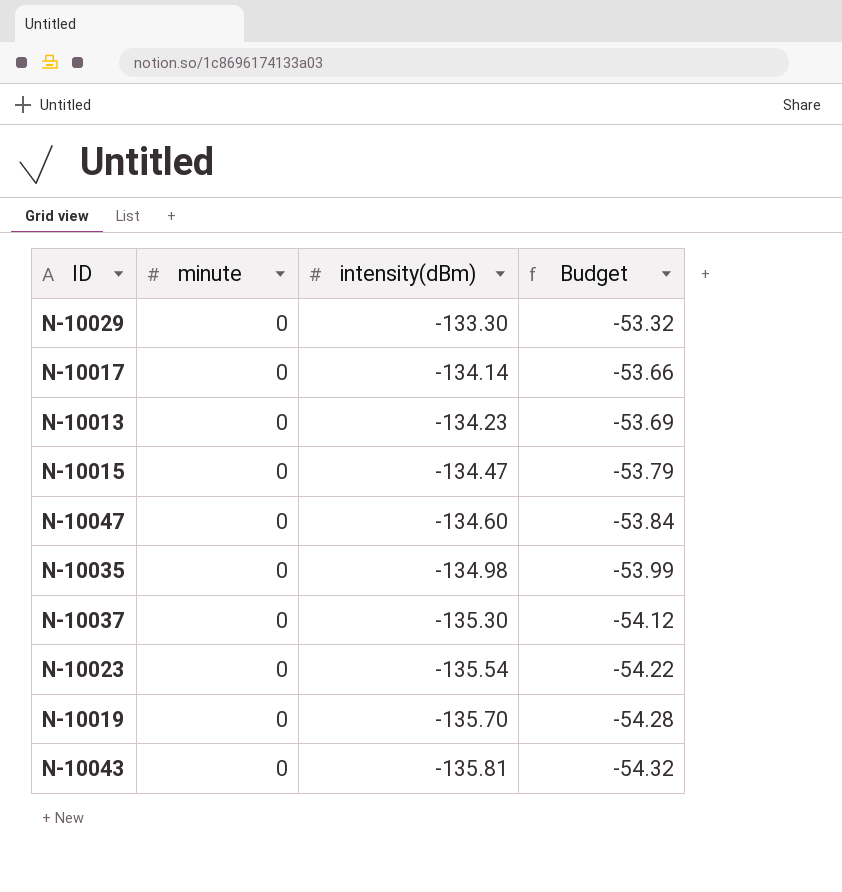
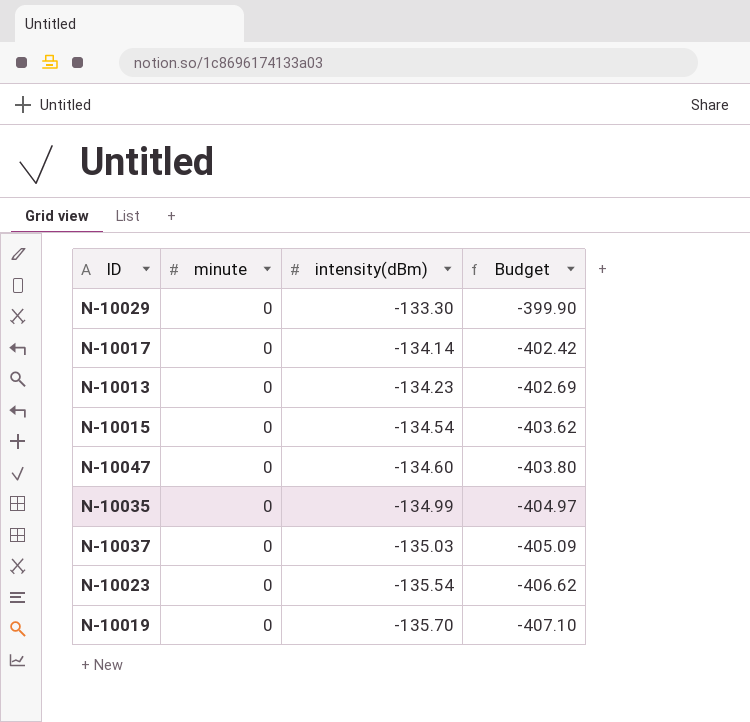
column Budget | formula: [intensity(dBm)] * 0.4 -> [intensity(dBm)] * 3
row N-10043: 0 | -135.81 | -54.32 -> none
N-10015 | intensity(dBm): -134.47 -> -134.54
N-10035 | intensity(dBm): -134.98 -> -134.99
N-10037 | intensity(dBm): -135.30 -> -135.03

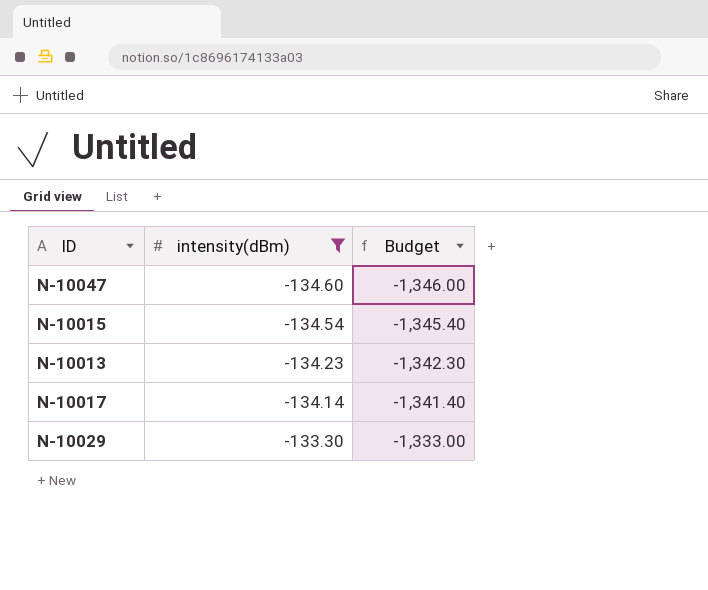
filter: none -> intensity(dBm) >= -134.60
row order: intensity(dBm) descending -> intensity(dBm) ascending
column minute | position: 2 -> none
column Budget | formula: [intensity(dBm)] * 3 -> [intensity(dBm)] * 10

